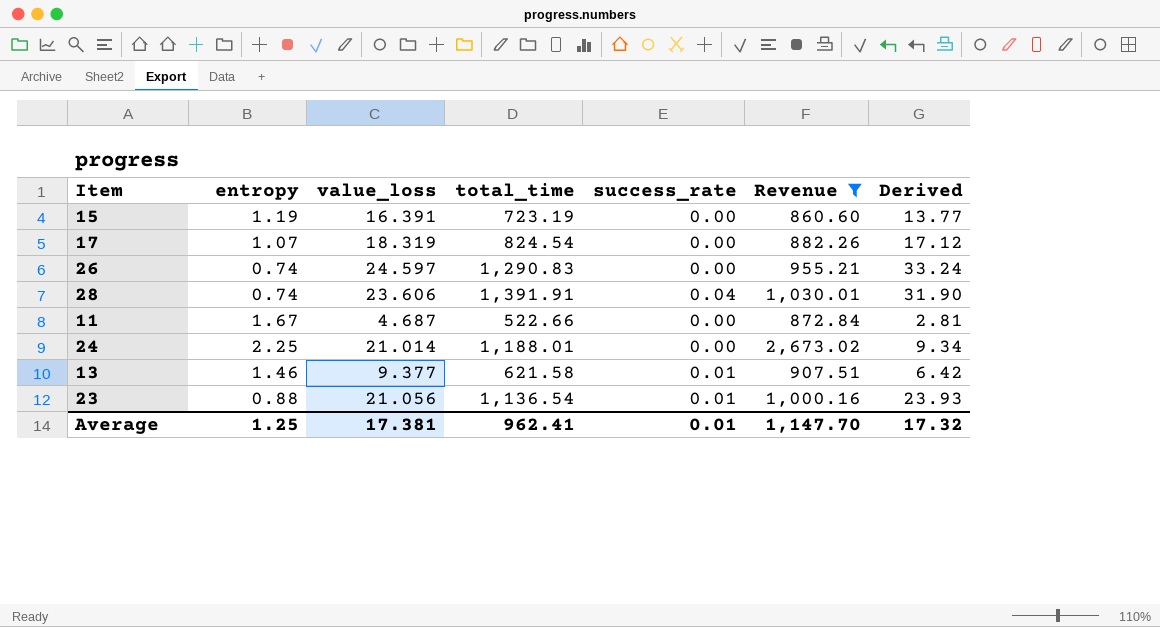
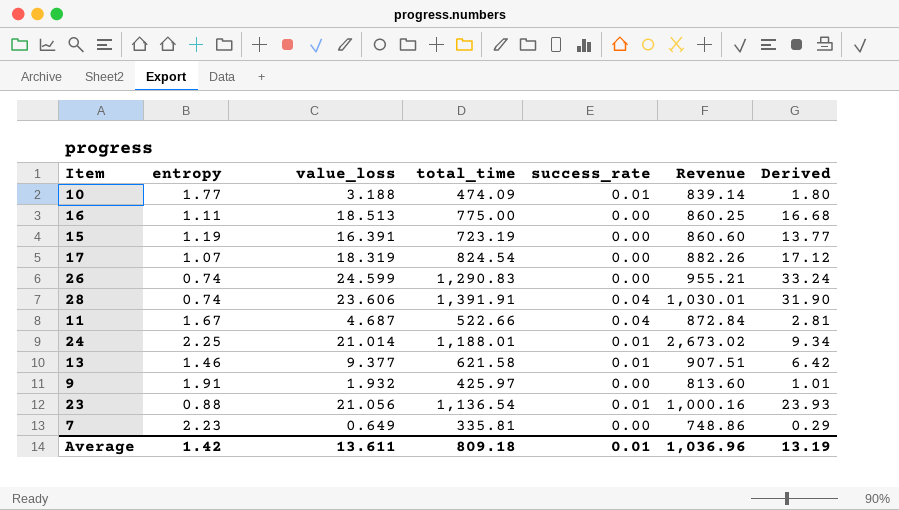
filter: Revenue >= 860.60 -> none
26 | value_loss: 24.597 -> 24.599
11 | success_rate: 0.00 -> 0.04
24 | success_rate: 0.00 -> 0.01
Average | entropy: 1.25 -> 1.42
Average | value_loss: 17.381 -> 13.611
Average | total_time: 962.41 -> 809.18
Average | Revenue: 1,147.70 -> 1,036.96
Average | Derived: 17.32 -> 13.19

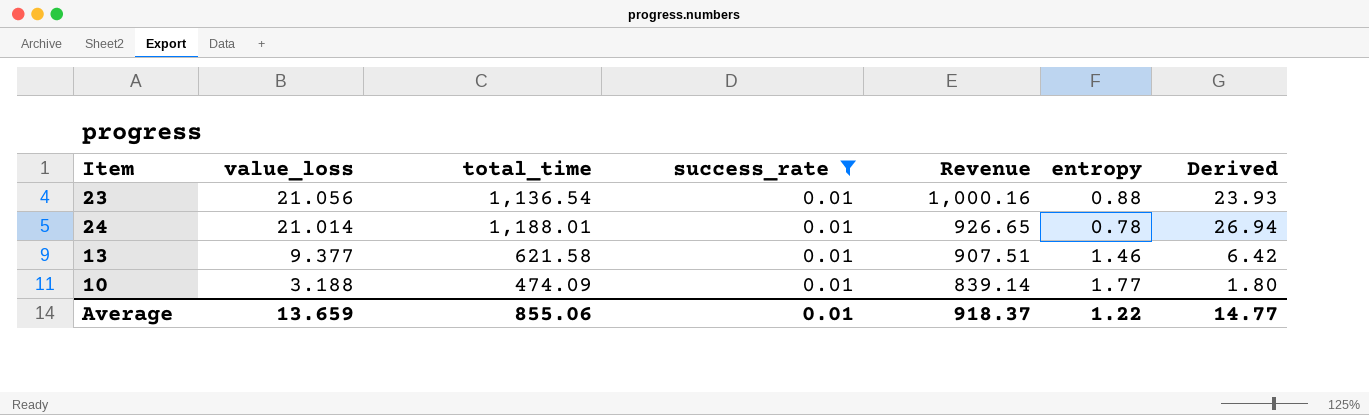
filter: none -> success_rate = 0.01
row order: none -> value_loss descending
column entropy | position: 2 -> 6
24 | Revenue: 2,673.02 -> 926.65
24 | entropy: 2.25 -> 0.78
24 | Derived: 9.34 -> 26.94
Average | value_loss: 13.611 -> 13.659
Average | total_time: 809.18 -> 855.06
Average | Revenue: 1,036.96 -> 918.37
Average | entropy: 1.42 -> 1.22
Average | Derived: 13.19 -> 14.77

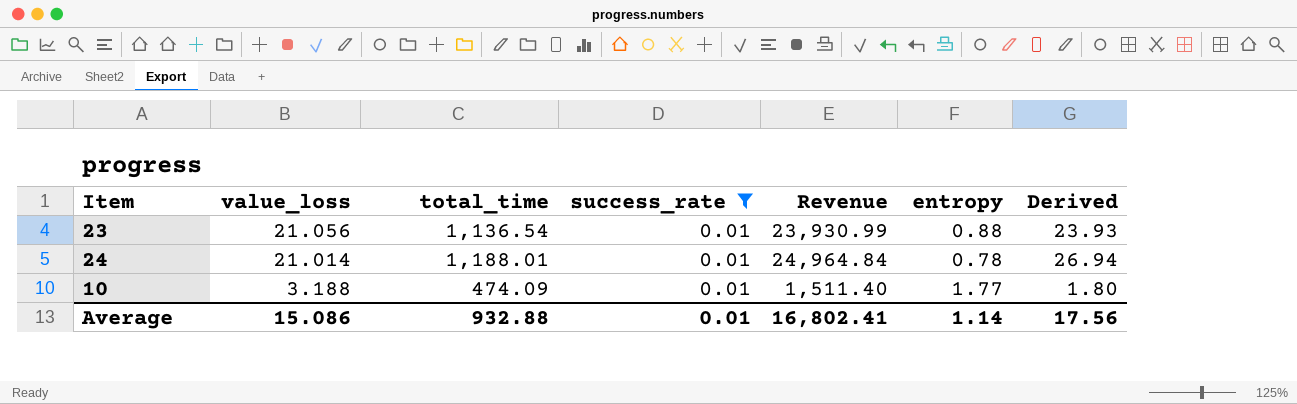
column Revenue | formula: [total_time] * [entropy] -> [value_loss] * [total_time]
row 13: 9.377 | 621.58 | 0.01 | 907.51 | 1.46 | 6.42 -> none
Average | value_loss: 13.659 -> 15.086
Average | total_time: 855.06 -> 932.88
Average | Revenue: 918.37 -> 16,802.41
Average | entropy: 1.22 -> 1.14
Average | Derived: 14.77 -> 17.56

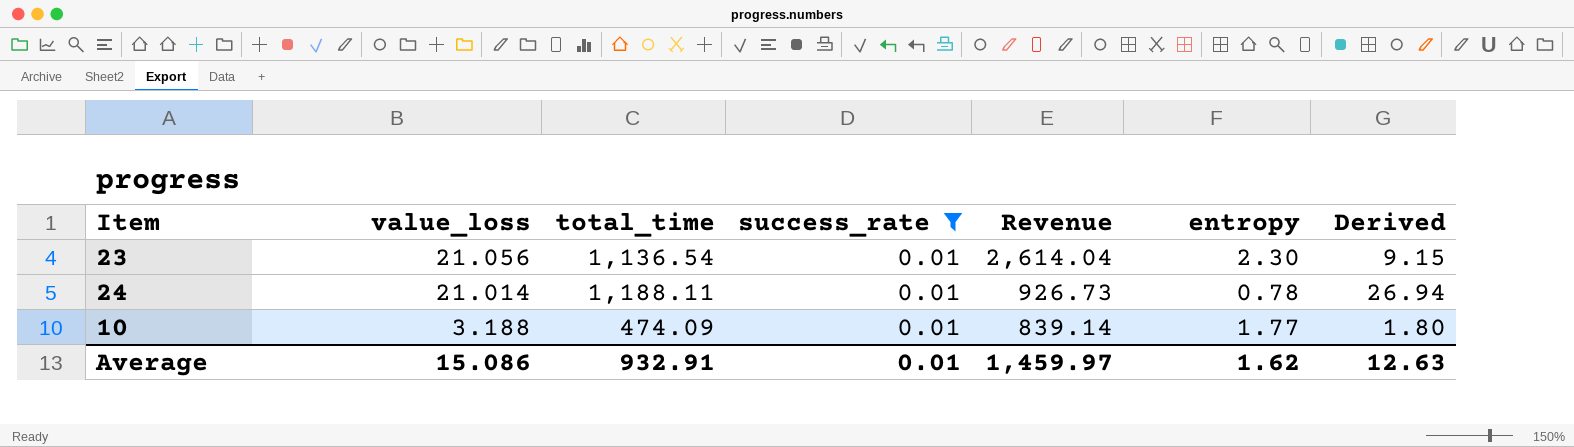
column Revenue | formula: [value_loss] * [total_time] -> [total_time] * [entropy]
23 | entropy: 0.88 -> 2.30
23 | Derived: 23.93 -> 9.15
24 | total_time: 1,188.01 -> 1,188.11
Average | total_time: 932.88 -> 932.91
Average | Revenue: 16,802.41 -> 1,459.97
Average | entropy: 1.14 -> 1.62
Average | Derived: 17.56 -> 12.63

